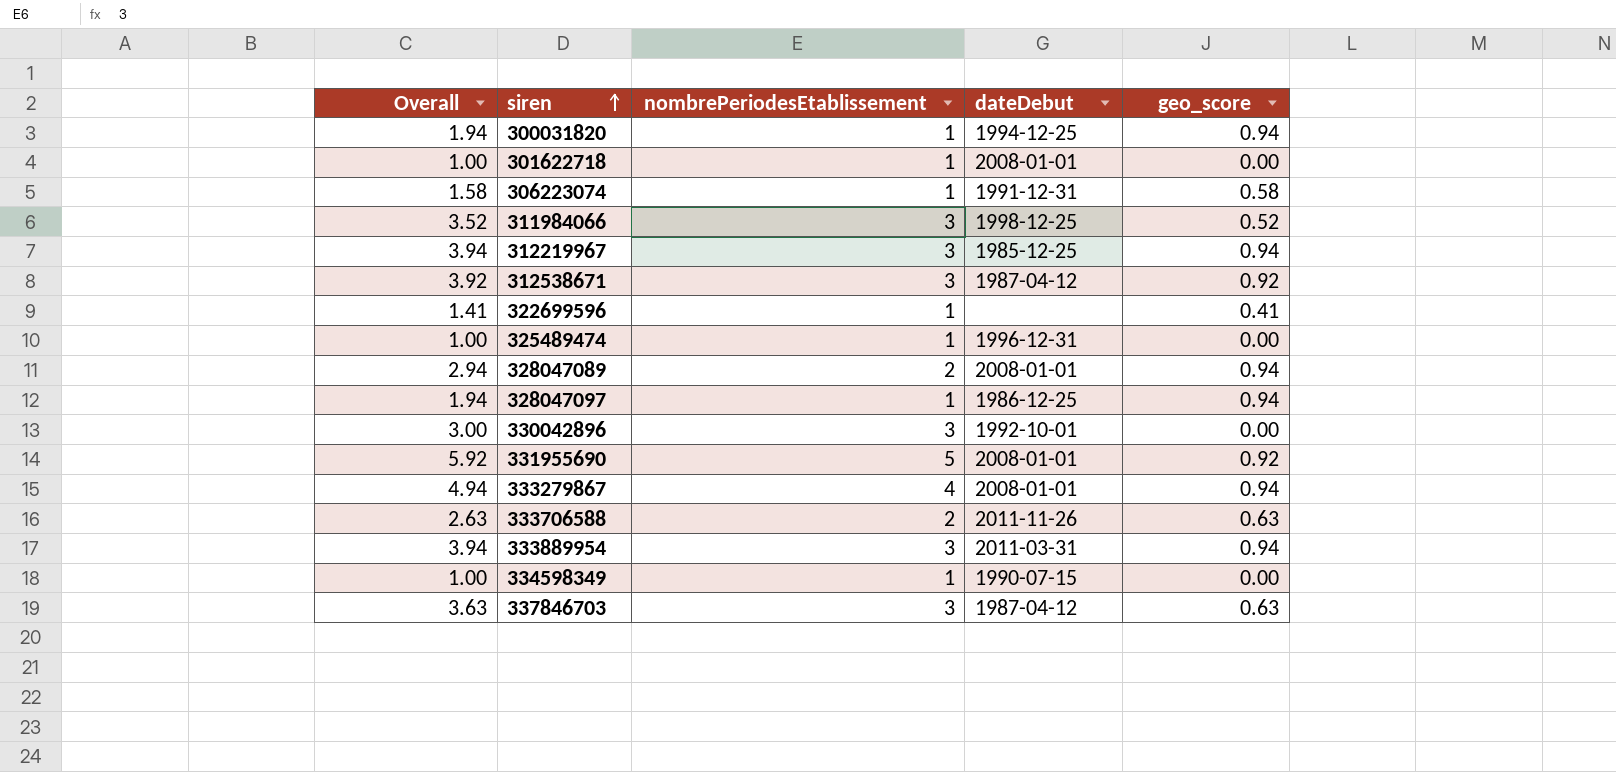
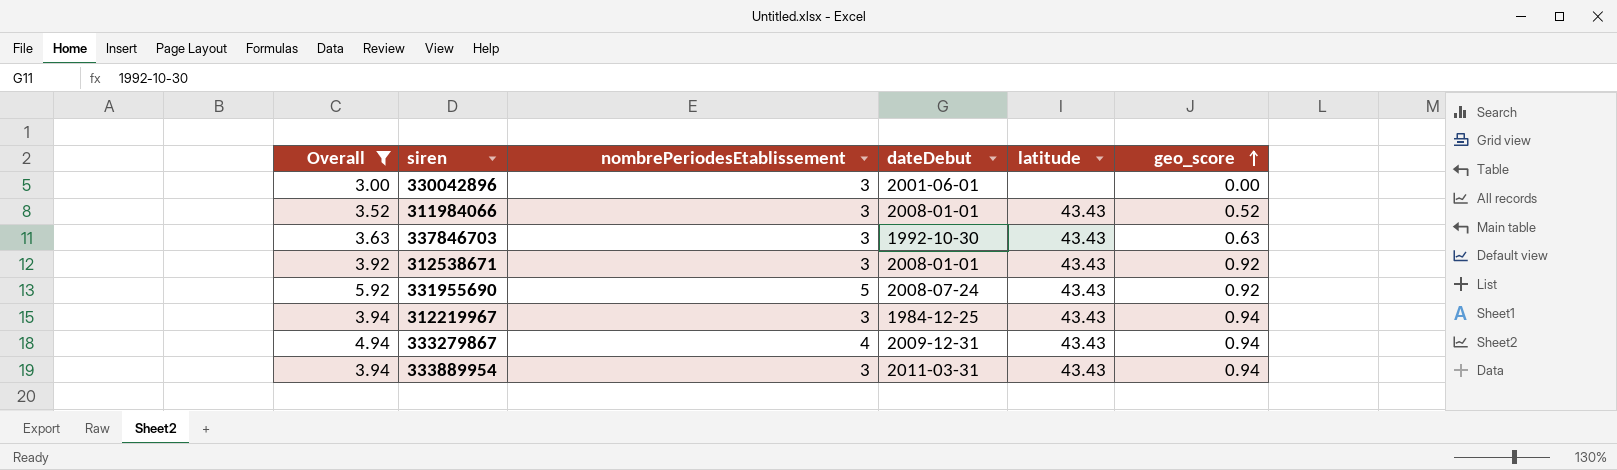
filter: none -> Overall >= 3.00
row order: siren ascending -> geo_score ascending
column latitude | position: none -> 5
330042896 | dateDebut: 1992-10-01 -> 2001-06-01
311984066 | dateDebut: 1998-12-25 -> 2008-01-01
337846703 | dateDebut: 1987-04-12 -> 1992-10-30
312538671 | dateDebut: 1987-04-12 -> 2008-01-01
331955690 | dateDebut: 2008-01-01 -> 2008-07-24
312219967 | dateDebut: 1985-12-25 -> 1984-12-25
333279867 | dateDebut: 2008-01-01 -> 2009-12-31

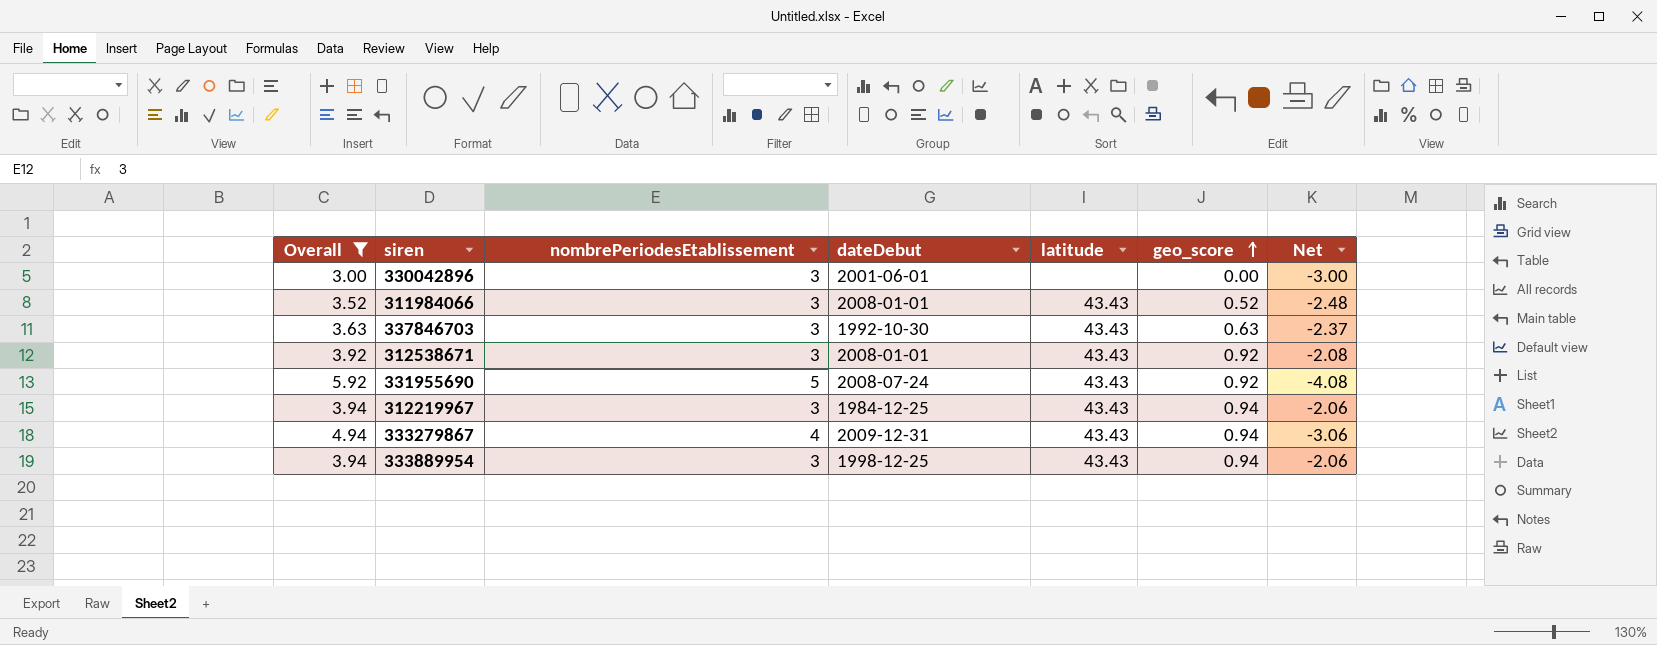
column Net | formula: none -> [geo_score] - [nombrePeriodesEtablissement]
333889954 | dateDebut: 2011-03-31 -> 1998-12-25

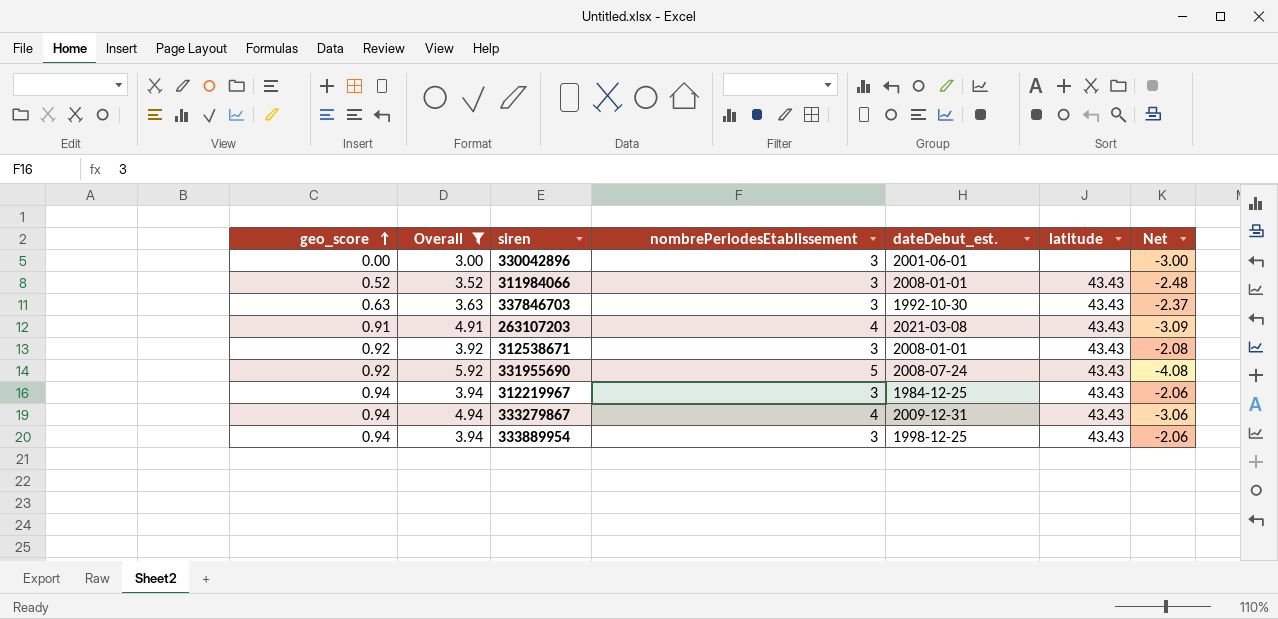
column geo_score | position: 6 -> 1
column name: dateDebut -> dateDebut_est.
row 263107203: none -> 0.91 | 4.91 | 4 | 2021-03-08 | 43.43 | -3.09

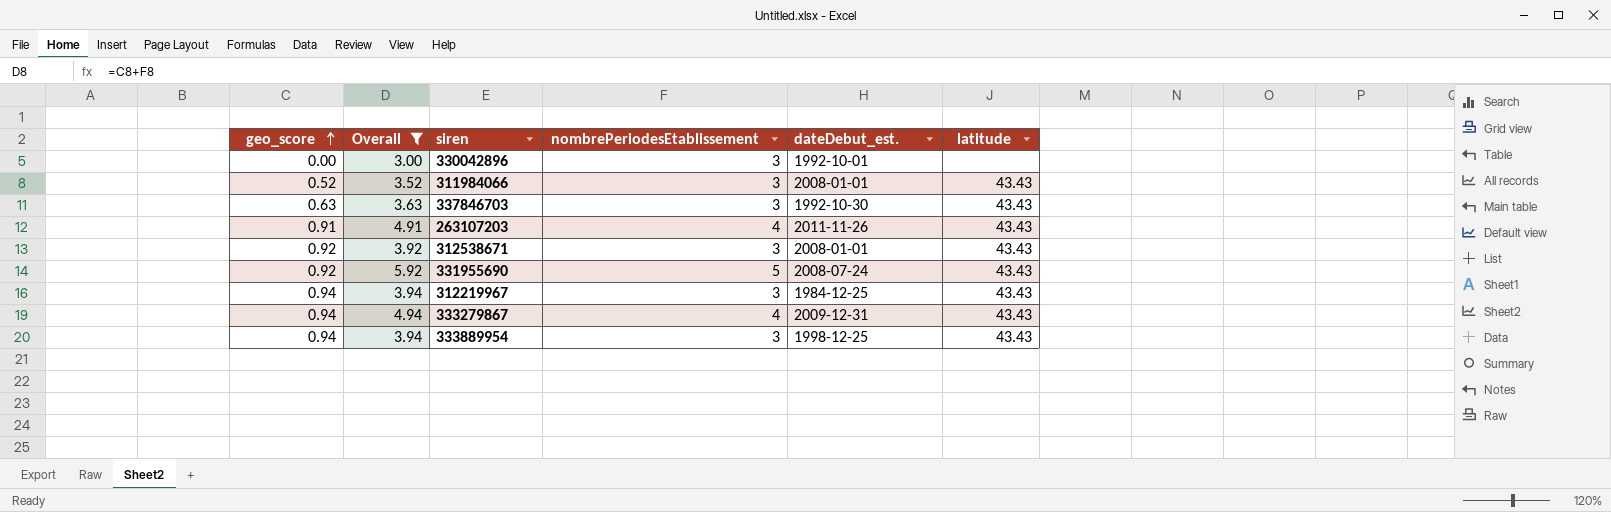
column Net | formula: [geo_score] - [nombrePeriodesEtablissement] -> none
330042896 | dateDebut_est.: 2001-06-01 -> 1992-10-01
263107203 | dateDebut_est.: 2021-03-08 -> 2011-11-26

